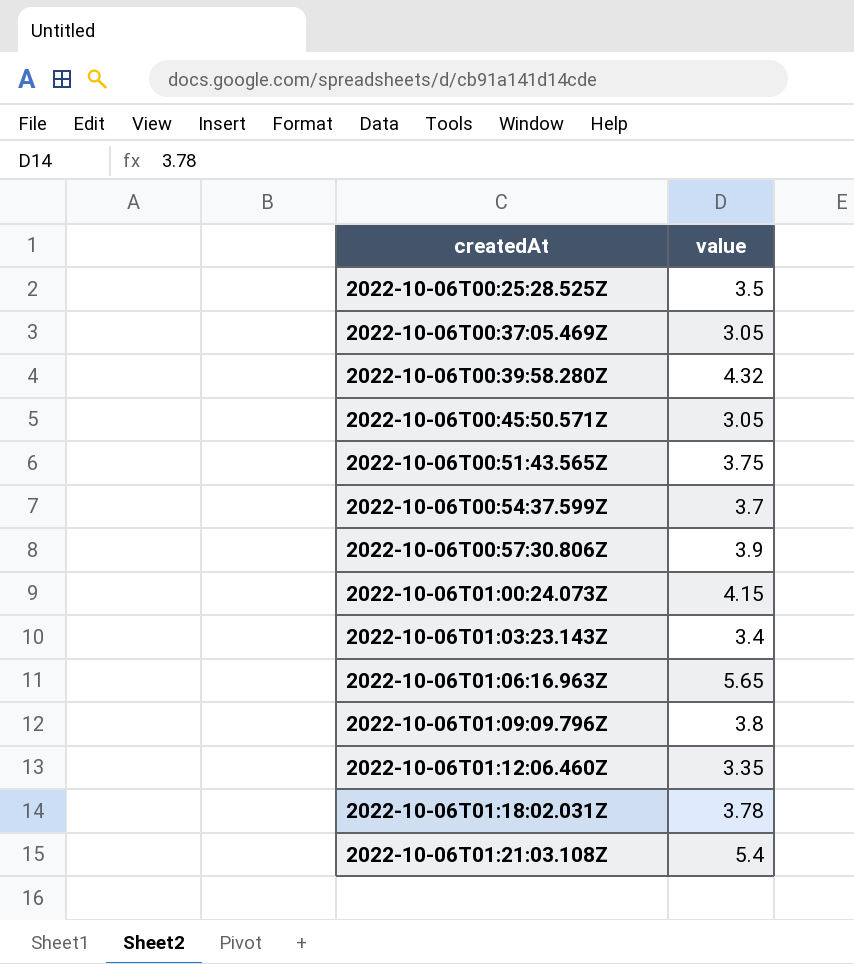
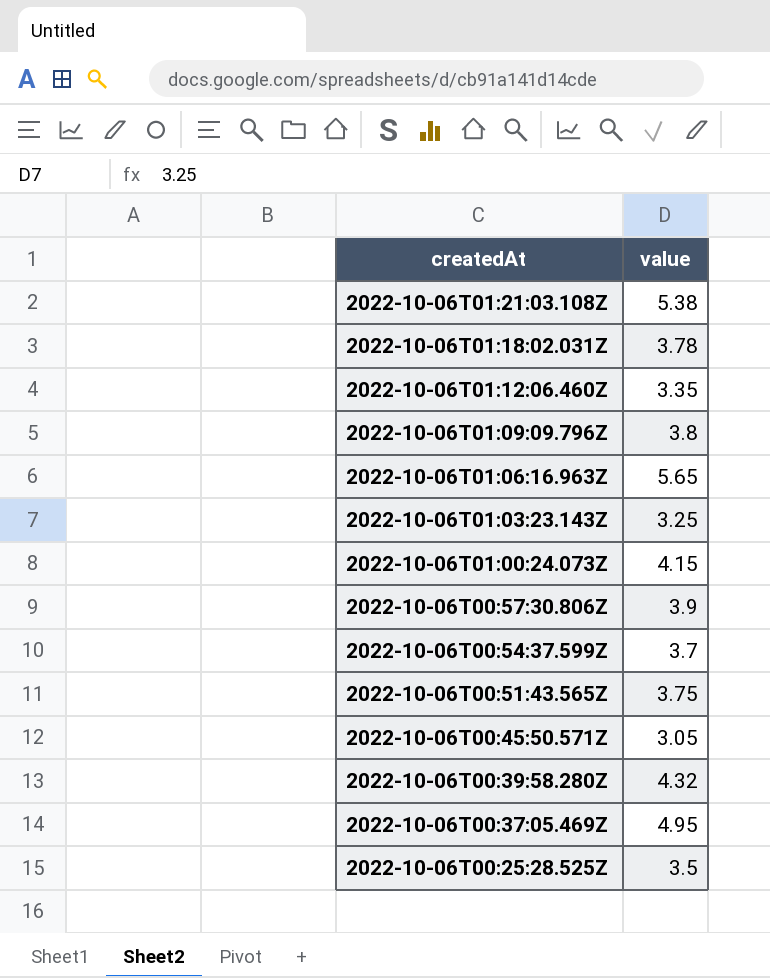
row order: createdAt ascending -> createdAt descending
2022-10-06T01:21:03.108Z | value: 5.4 -> 5.38
2022-10-06T01:03:23.143Z | value: 3.4 -> 3.25
2022-10-06T00:37:05.469Z | value: 3.05 -> 4.95

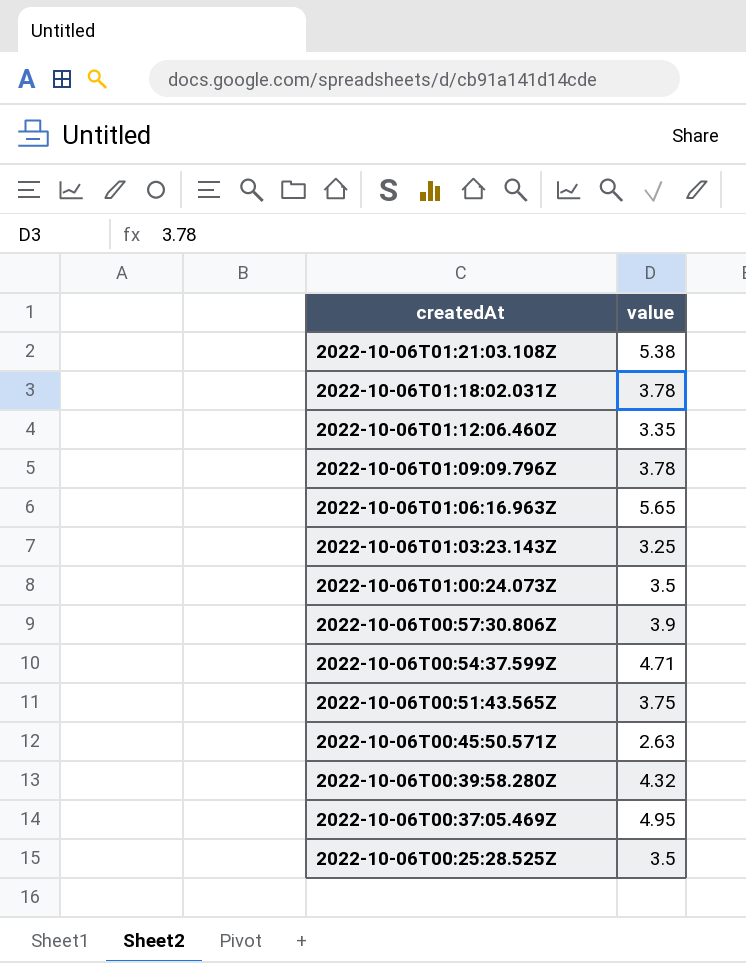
2022-10-06T01:09:09.796Z | value: 3.8 -> 3.78
2022-10-06T01:00:24.073Z | value: 4.15 -> 3.5
2022-10-06T00:54:37.599Z | value: 3.7 -> 4.71
2022-10-06T00:45:50.571Z | value: 3.05 -> 2.63

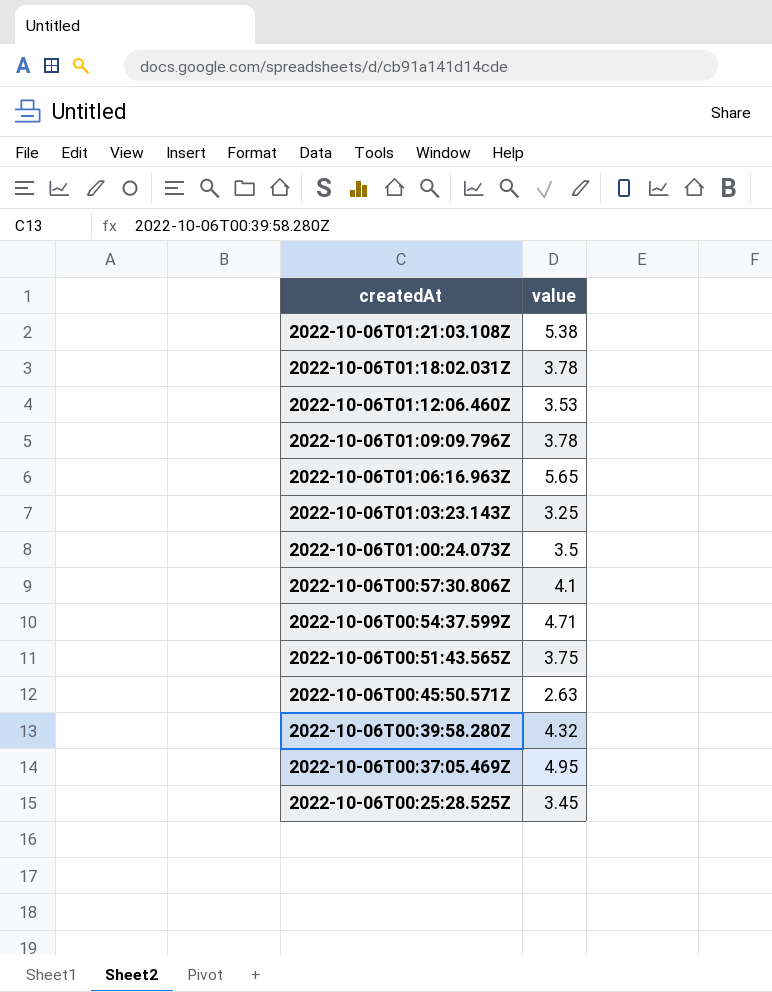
2022-10-06T01:12:06.460Z | value: 3.35 -> 3.53
2022-10-06T00:57:30.806Z | value: 3.9 -> 4.1
2022-10-06T00:25:28.525Z | value: 3.5 -> 3.45

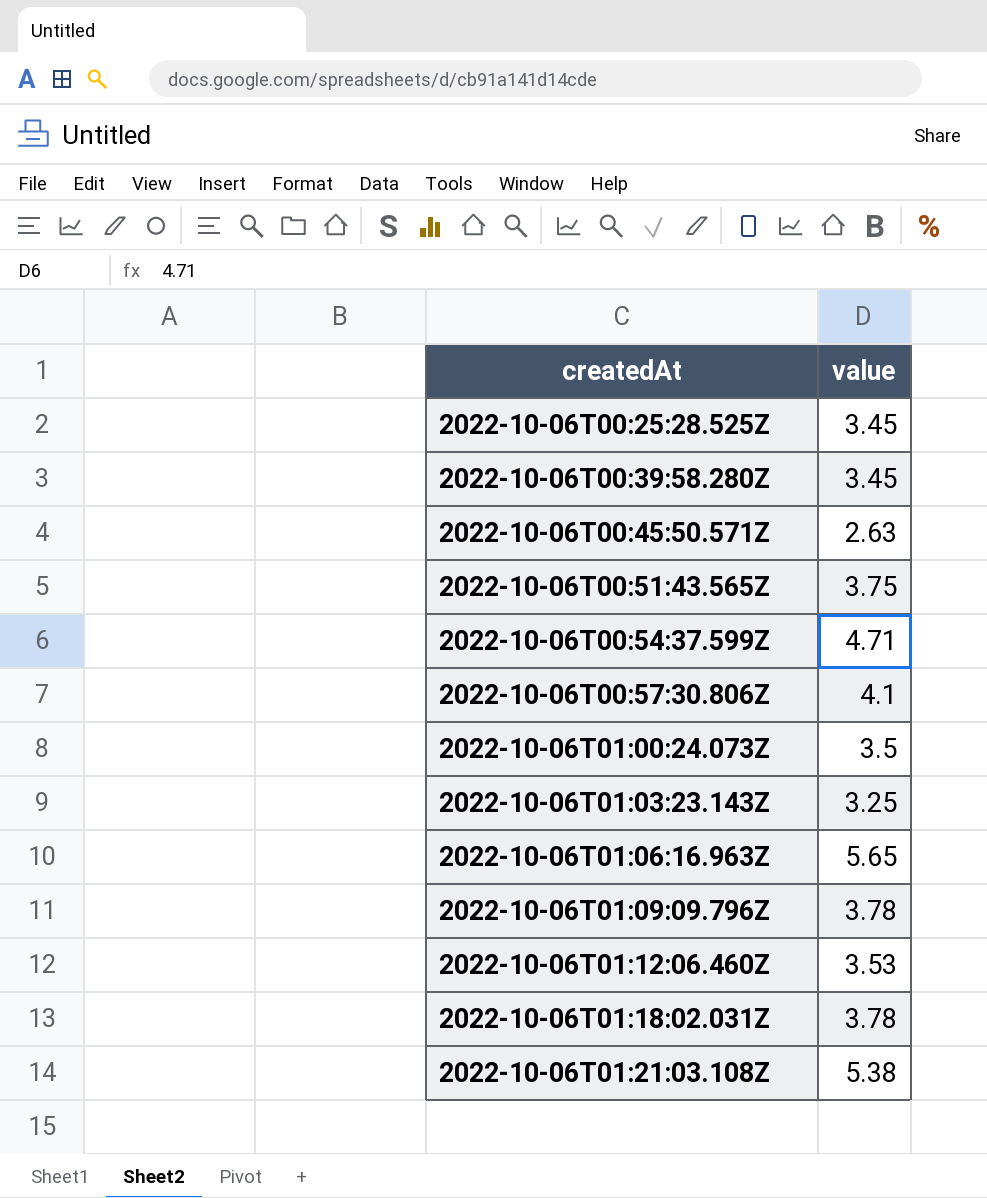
row order: createdAt descending -> createdAt ascending
row 2022-10-06T00:37:05.469Z: 4.95 -> none
2022-10-06T00:39:58.280Z | value: 4.32 -> 3.45

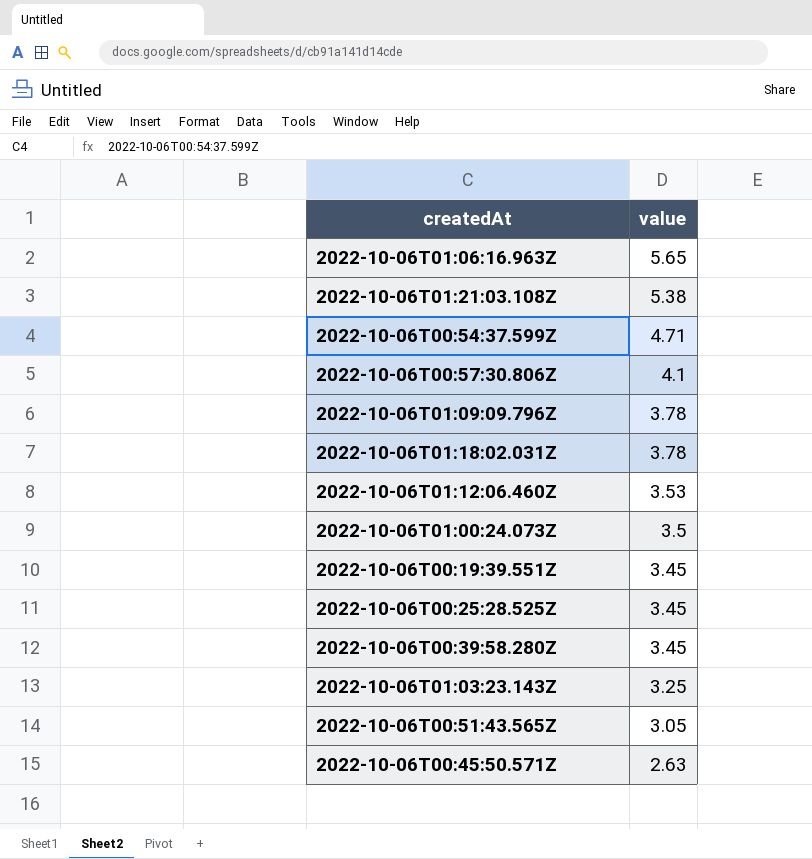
row order: createdAt ascending -> value descending
row 2022-10-06T00:19:39.551Z: none -> 3.45
2022-10-06T00:51:43.565Z | value: 3.75 -> 3.05

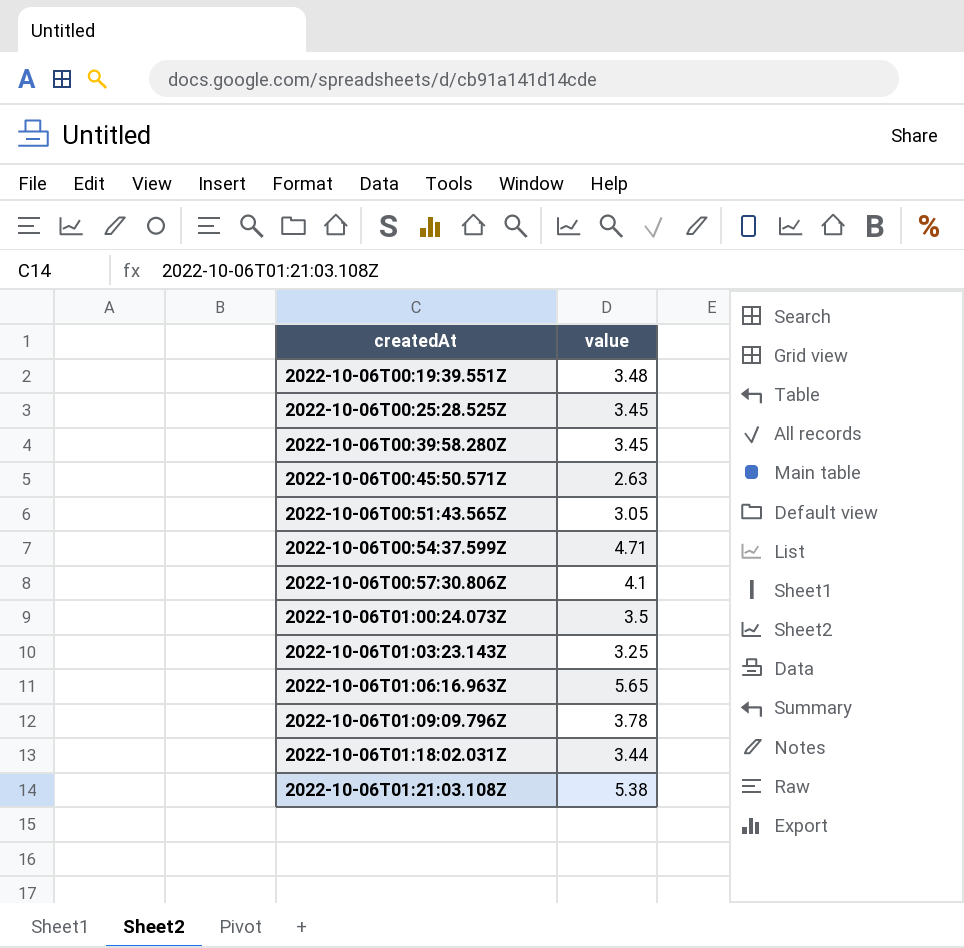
row order: value descending -> createdAt ascending
row 2022-10-06T01:12:06.460Z: 3.53 -> none
2022-10-06T00:19:39.551Z | value: 3.45 -> 3.48
2022-10-06T01:18:02.031Z | value: 3.78 -> 3.44

